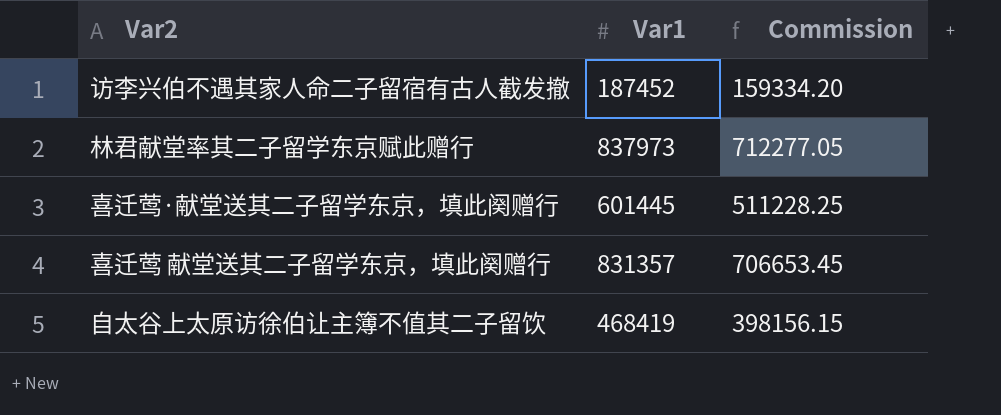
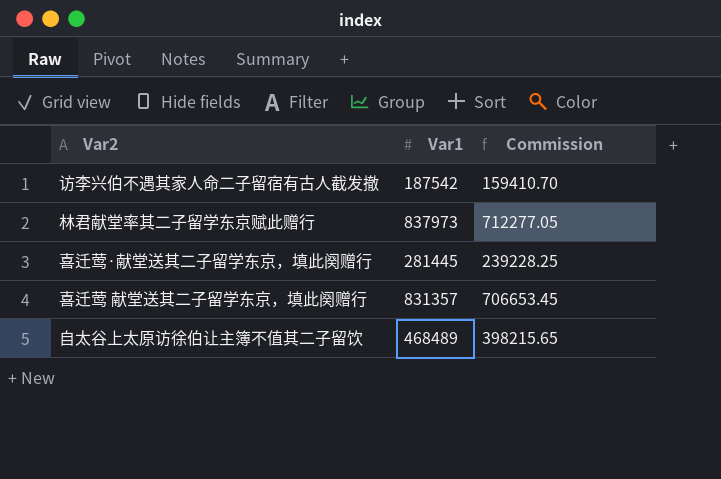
访李兴伯不遇其家人命二子留宿有古人截发撤 | Var1: 187452 -> 187542
访李兴伯不遇其家人命二子留宿有古人截发撤 | Commission: 159334.20 -> 159410.70
喜迁莺·献堂送其二子留学东京，填此阕赠行 | Var1: 601445 -> 281445
喜迁莺·献堂送其二子留学东京，填此阕赠行 | Commission: 511228.25 -> 239228.25
自太谷上太原访徐伯让主簿不值其二子留饮 | Var1: 468419 -> 468489
自太谷上太原访徐伯让主簿不值其二子留饮 | Commission: 398156.15 -> 398215.65

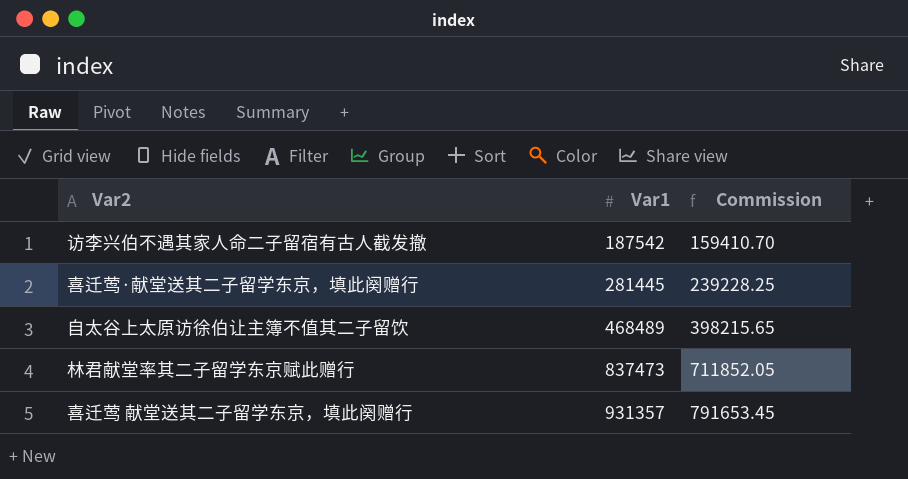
row order: none -> Var1 ascending
林君献堂率其二子留学东京赋此赠行 | Var1: 837973 -> 837473
林君献堂率其二子留学东京赋此赠行 | Commission: 712277.05 -> 711852.05
喜迁莺 献堂送其二子留学东京，填此阕赠行 | Var1: 831357 -> 931357
喜迁莺 献堂送其二子留学东京，填此阕赠行 | Commission: 706653.45 -> 791653.45

